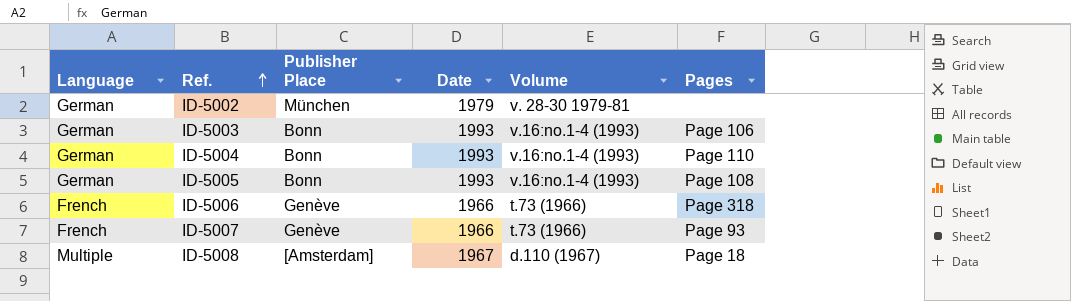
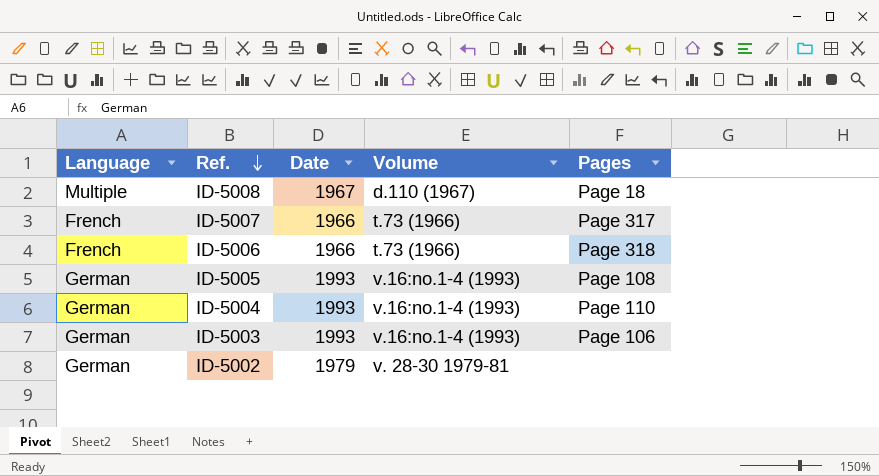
row order: Ref. ascending -> Ref. descending
column Publisher Place | position: 3 -> none
ID-5007 | Pages: Page 93 -> Page 317

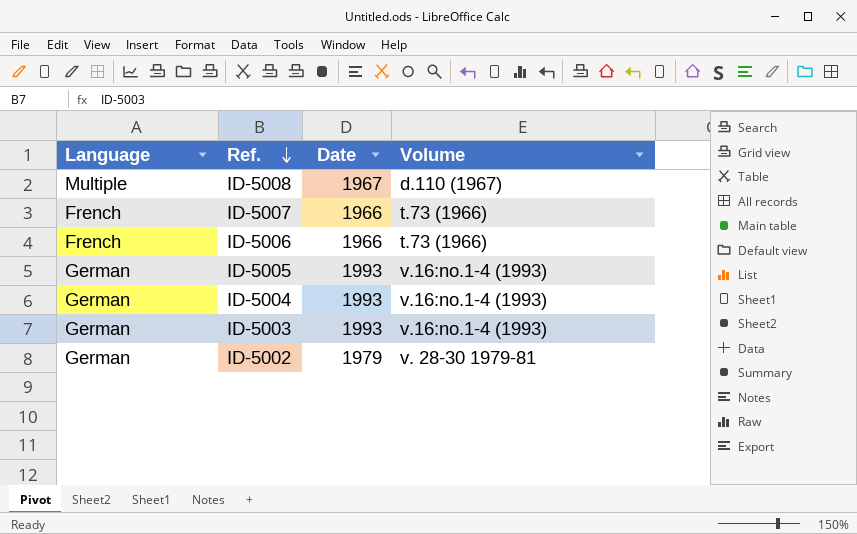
column Pages | position: 5 -> none

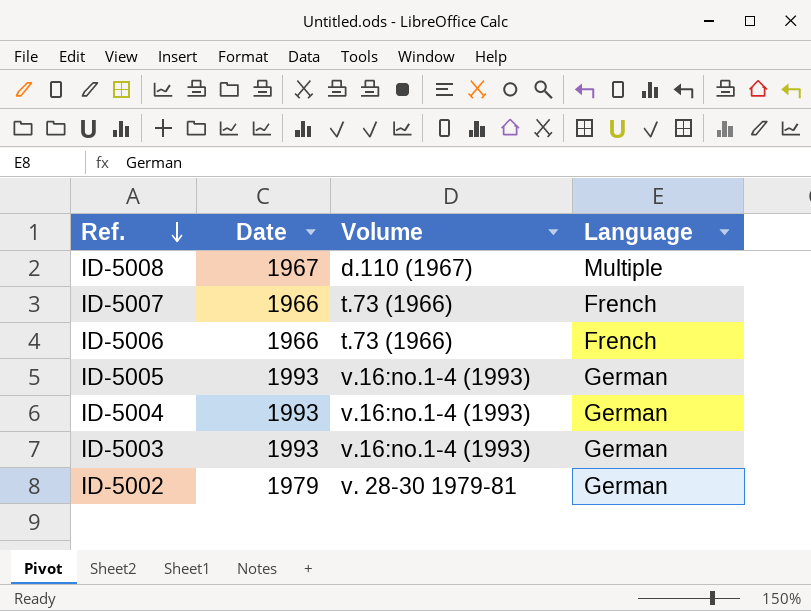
column Language | position: 1 -> 4

